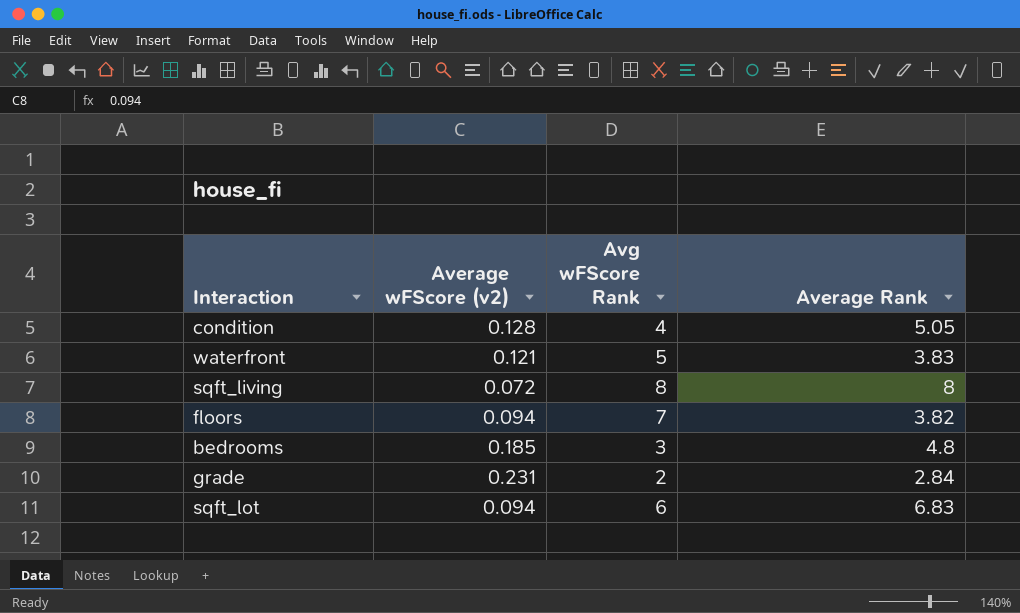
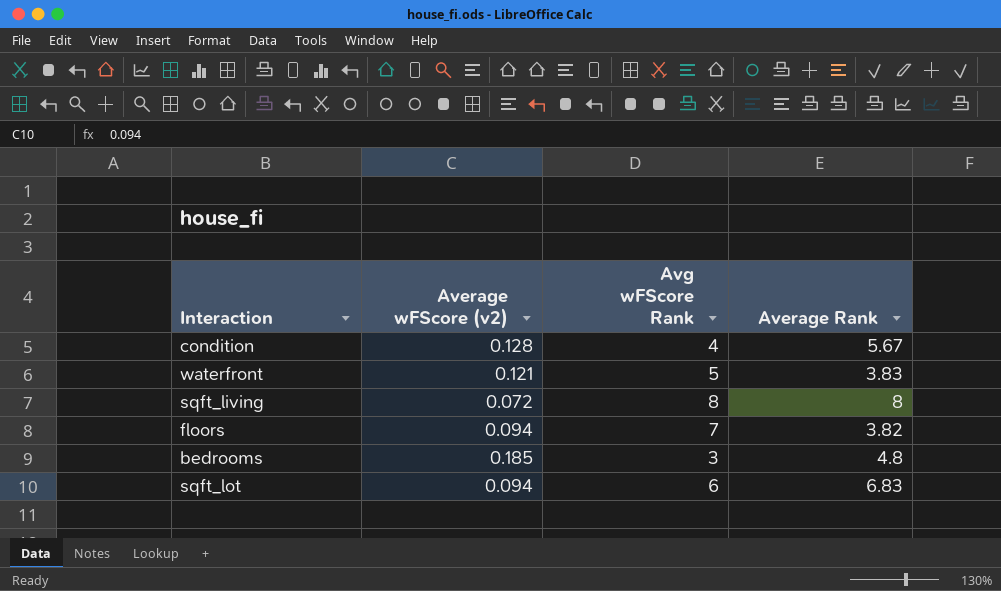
row grade: 0.231 | 2 | 2.84 -> none
condition | Average Rank: 5.05 -> 5.67

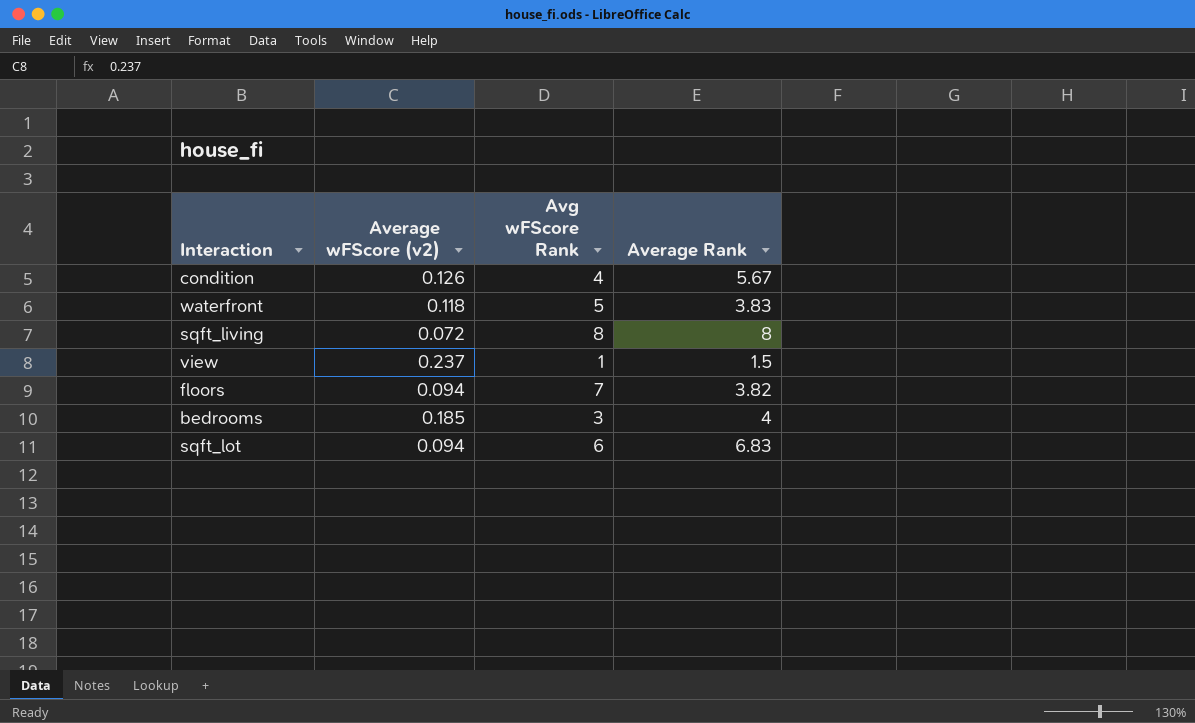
condition | Average wFScore (v2): 0.128 -> 0.126
waterfront | Average wFScore (v2): 0.121 -> 0.118
row view: none -> 0.237 | 1 | 1.5
bedrooms | Average Rank: 4.8 -> 4

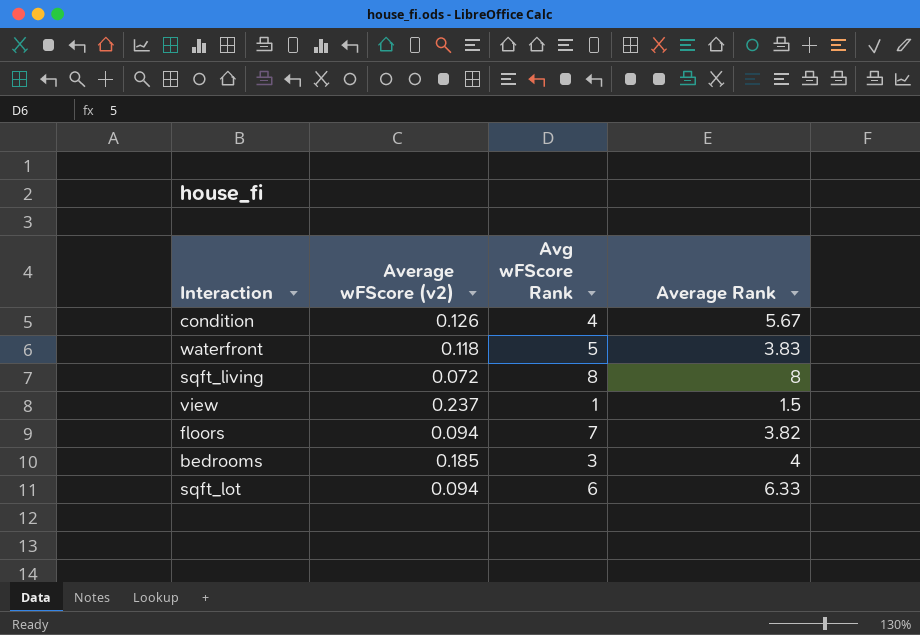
sqft_lot | Average Rank: 6.83 -> 6.33

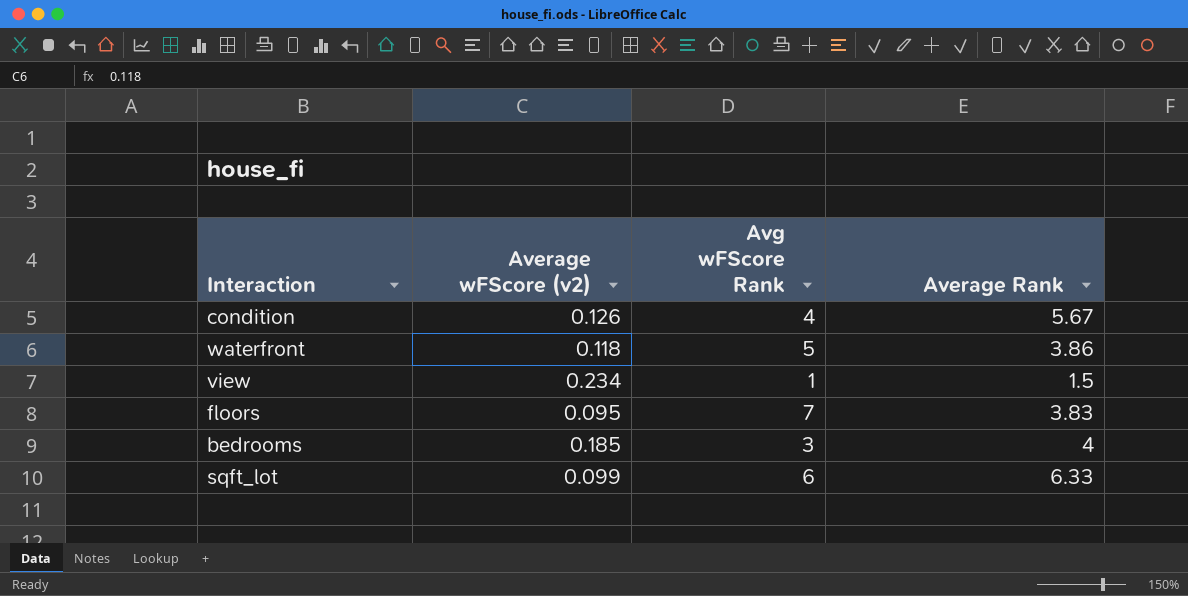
row sqft_living: 0.072 | 8 | 8 -> none
waterfront | Average Rank: 3.83 -> 3.86
view | Average wFScore (v2): 0.237 -> 0.234
floors | Average wFScore (v2): 0.094 -> 0.095
floors | Average Rank: 3.82 -> 3.83
sqft_lot | Average wFScore (v2): 0.094 -> 0.099

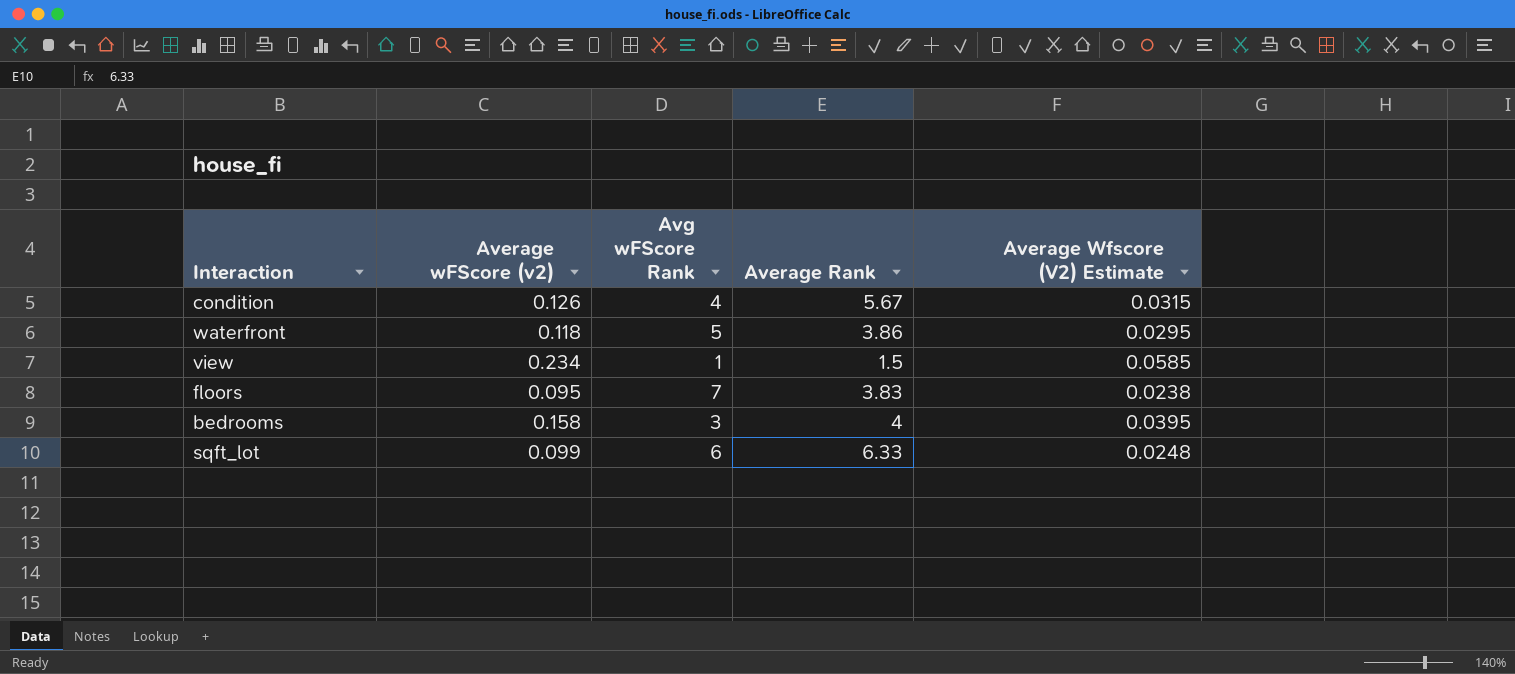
column Average Wfscore (V2) Estimate | formula: none -> [Average wFScore (v2)] * 0.25
bedrooms | Average wFScore (v2): 0.185 -> 0.158

